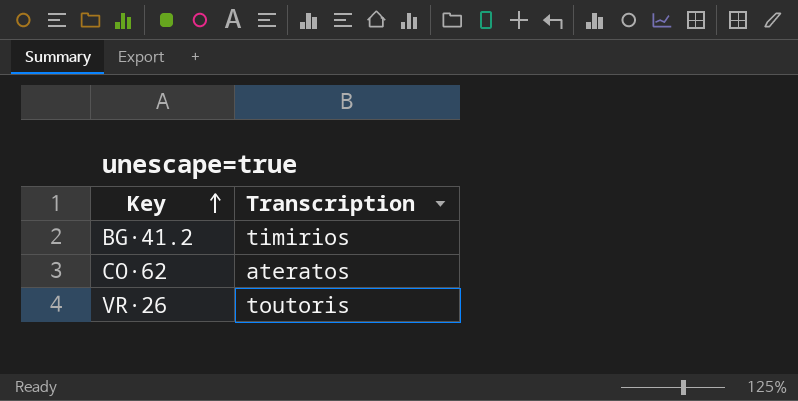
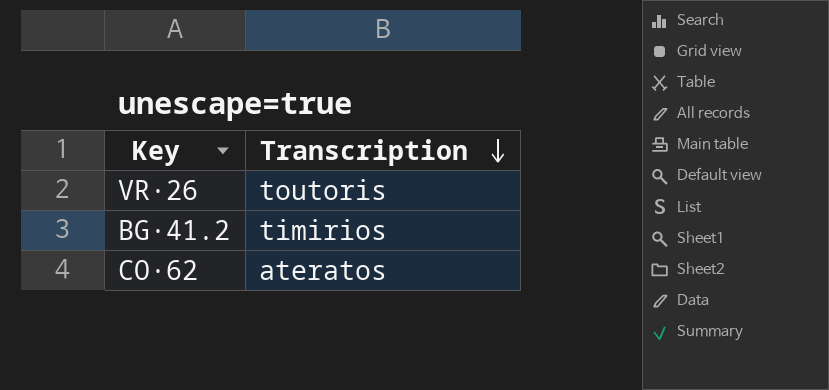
row order: Key ascending -> Transcription descending

